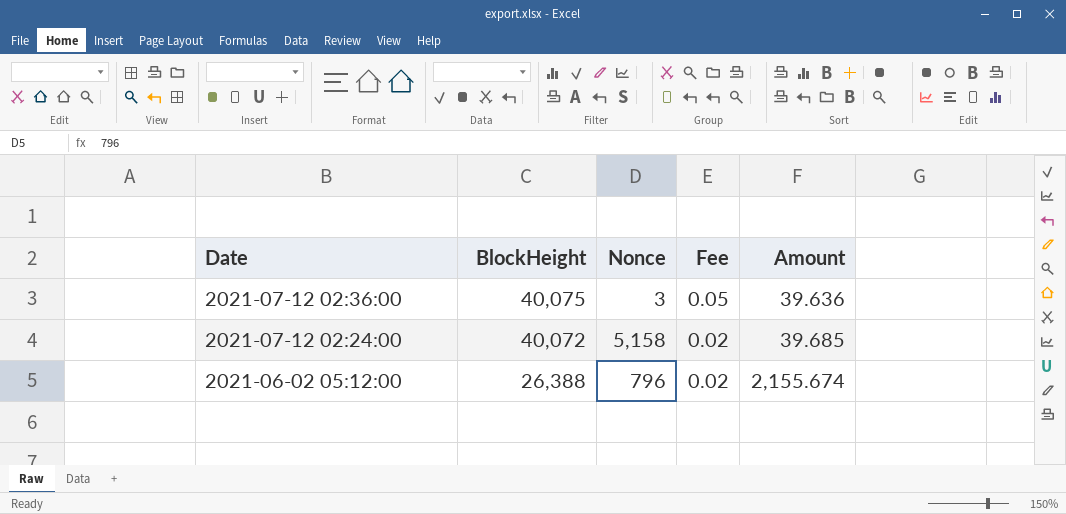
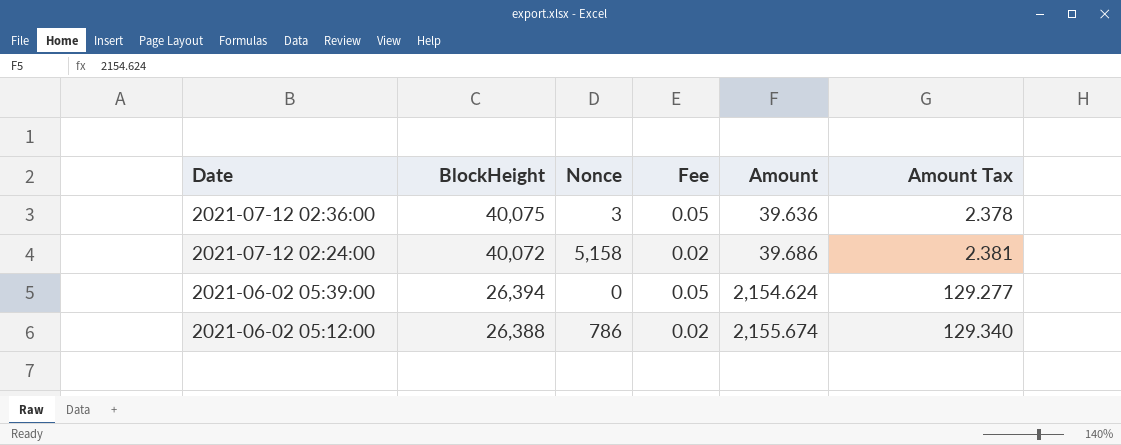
column Amount Tax | formula: none -> [Amount] * 0.06
2021-07-12 02:24:00 | Amount: 39.685 -> 39.686
row 2021-06-02 05:39:00: none -> 26,394 | 0 | 0.05 | 2,154.624 | 129.277
2021-06-02 05:12:00 | Nonce: 796 -> 786

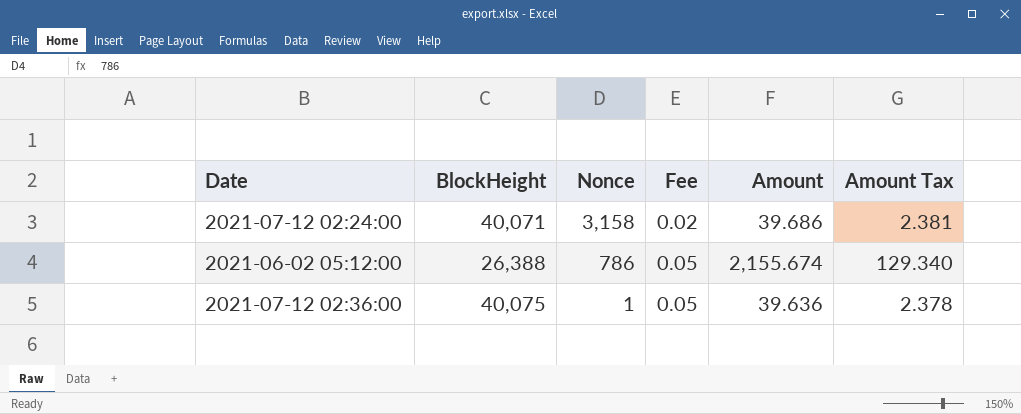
row order: Date descending -> Nonce descending
row 2021-06-02 05:39:00: 26,394 | 0 | 0.05 | 2,154.624 | 129.277 -> none
2021-07-12 02:24:00 | BlockHeight: 40,072 -> 40,071
2021-07-12 02:24:00 | Nonce: 5,158 -> 3,158
2021-06-02 05:12:00 | Fee: 0.02 -> 0.05
2021-07-12 02:36:00 | Nonce: 3 -> 1

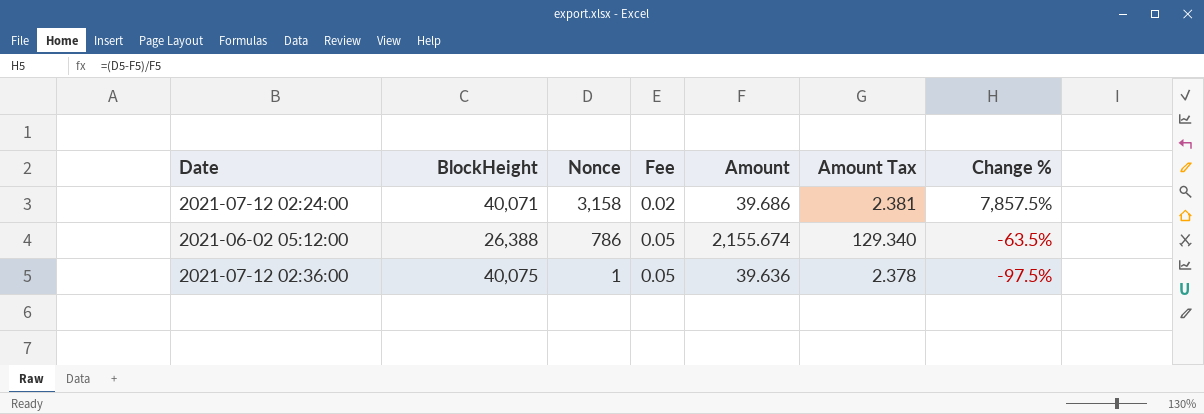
column Change % | formula: none -> ([Nonce] - [Amount]) / [Amount]

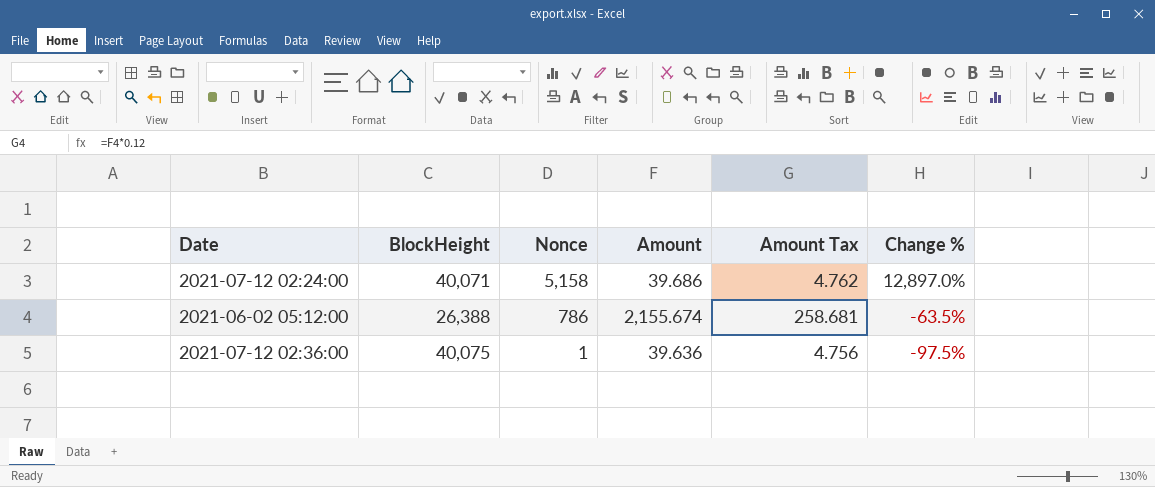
column Fee | position: 4 -> none
column Amount Tax | formula: [Amount] * 0.06 -> [Amount] * 0.12
2021-07-12 02:24:00 | Nonce: 3,158 -> 5,158
2021-07-12 02:24:00 | Change %: 7,857.5% -> 12,897.0%

